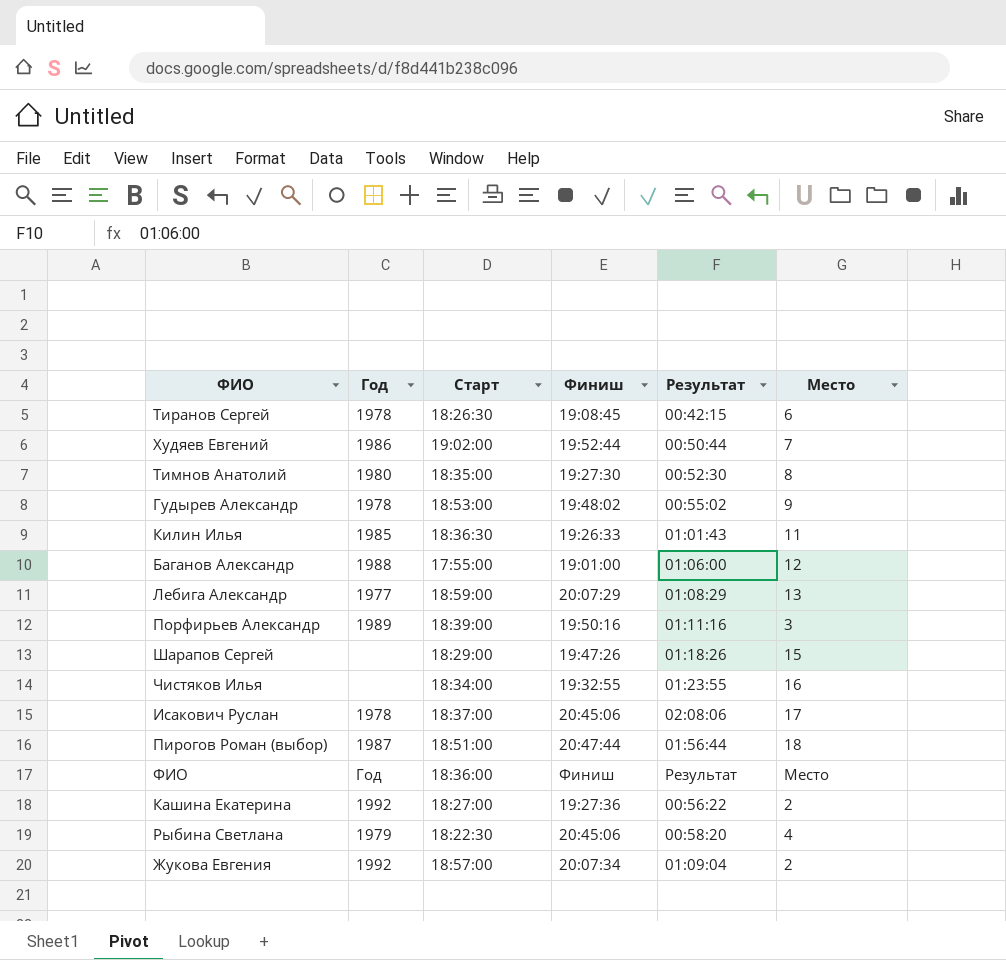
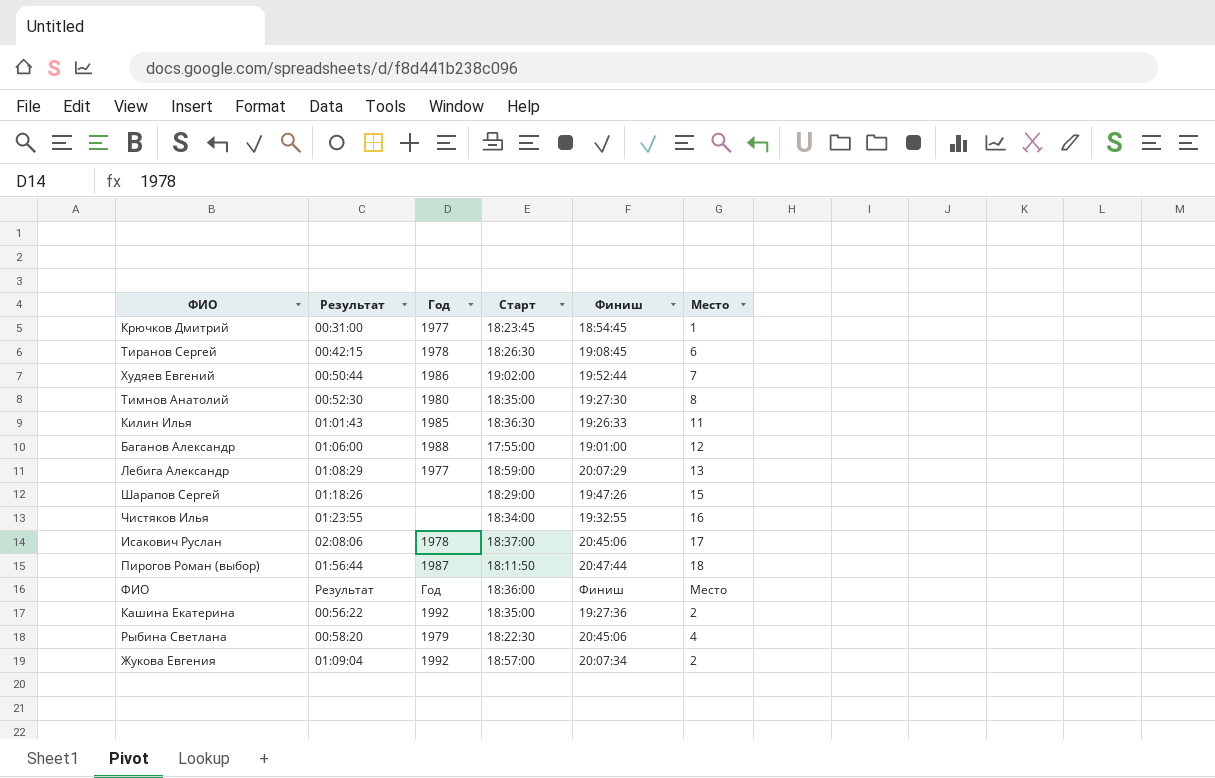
column Результат | position: 5 -> 2
row Гудырев Александр: 1978 | 18:53:00 | 19:48:02 | 00:55:02 | 9 -> none
row Порфирьев Александр: 1989 | 18:39:00 | 19:50:16 | 01:11:16 | 3 -> none
row Крючков Дмитрий: none -> 00:31:00 | 1977 | 18:23:45 | 18:54:45 | 1
Пирогов Роман (выбор) | Старт: 18:51:00 -> 18:11:50
Кашина Екатерина | Старт: 18:27:00 -> 18:35:00

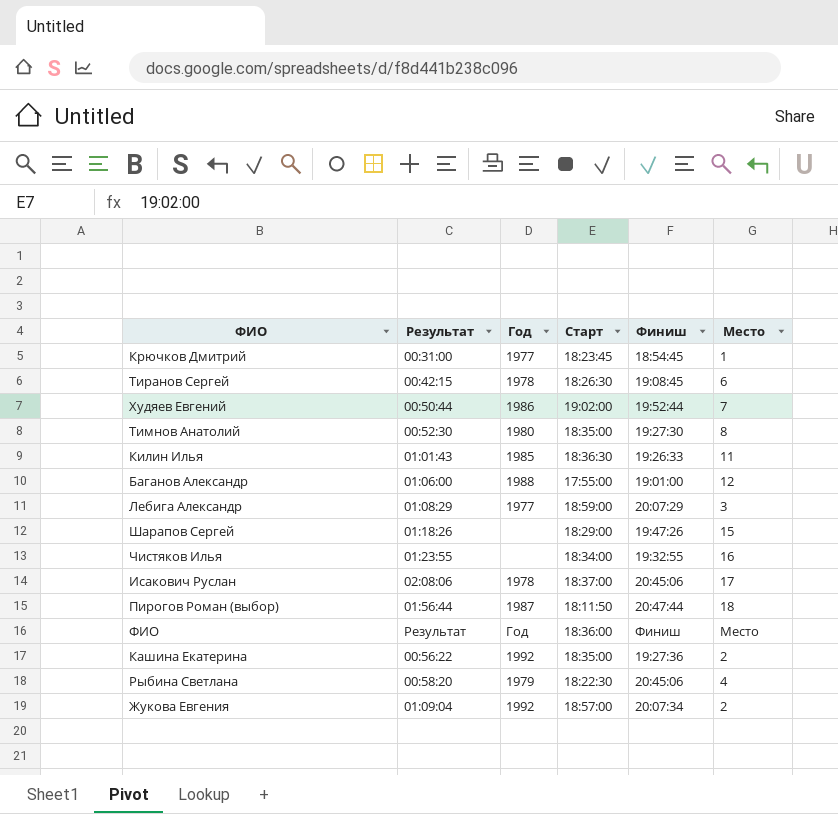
Лебига Александр | Место: 13 -> 3

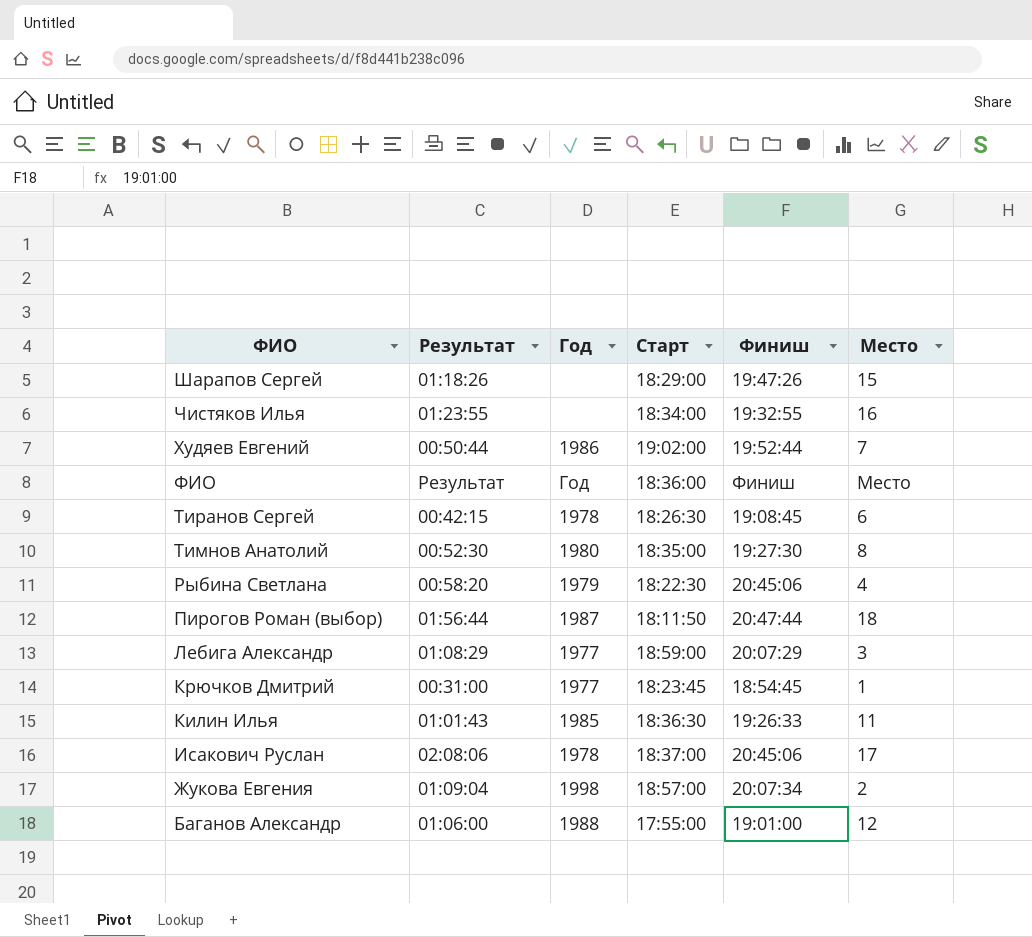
row order: none -> ФИО descending
row Кашина Екатерина: 00:56:22 | 1992 | 18:35:00 | 19:27:36 | 2 -> none
Жукова Евгения | Год: 1992 -> 1998

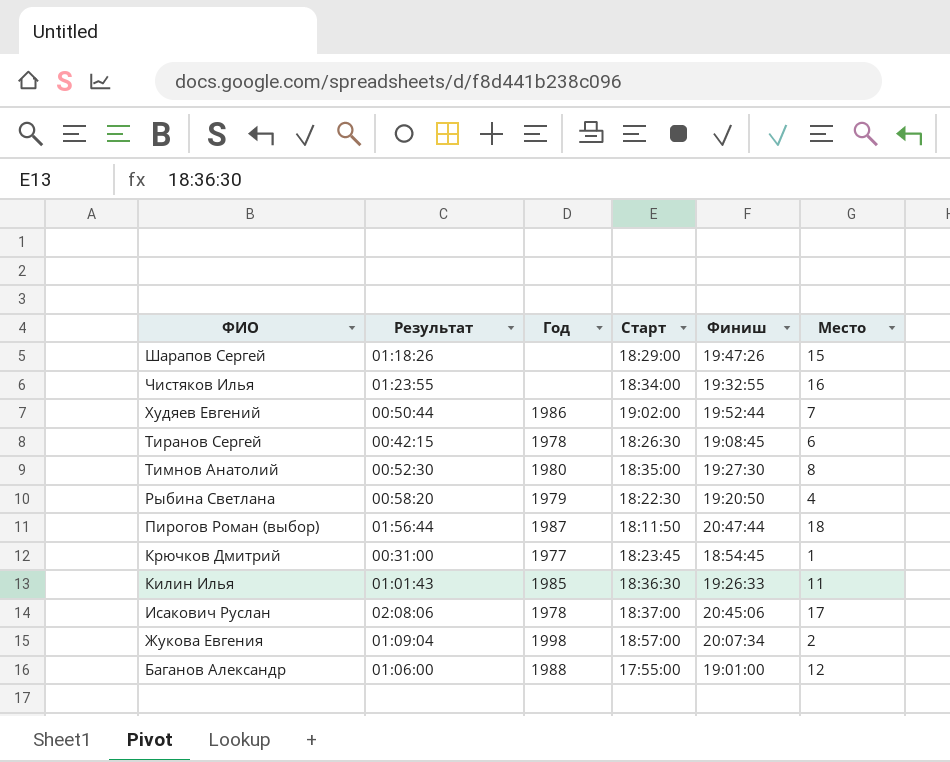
row ФИО: Результат | Год | 18:36:00 | Финиш | Место -> none
row Лебига Александр: 01:08:29 | 1977 | 18:59:00 | 20:07:29 | 3 -> none
Рыбина Светлана | Финиш: 20:45:06 -> 19:20:50

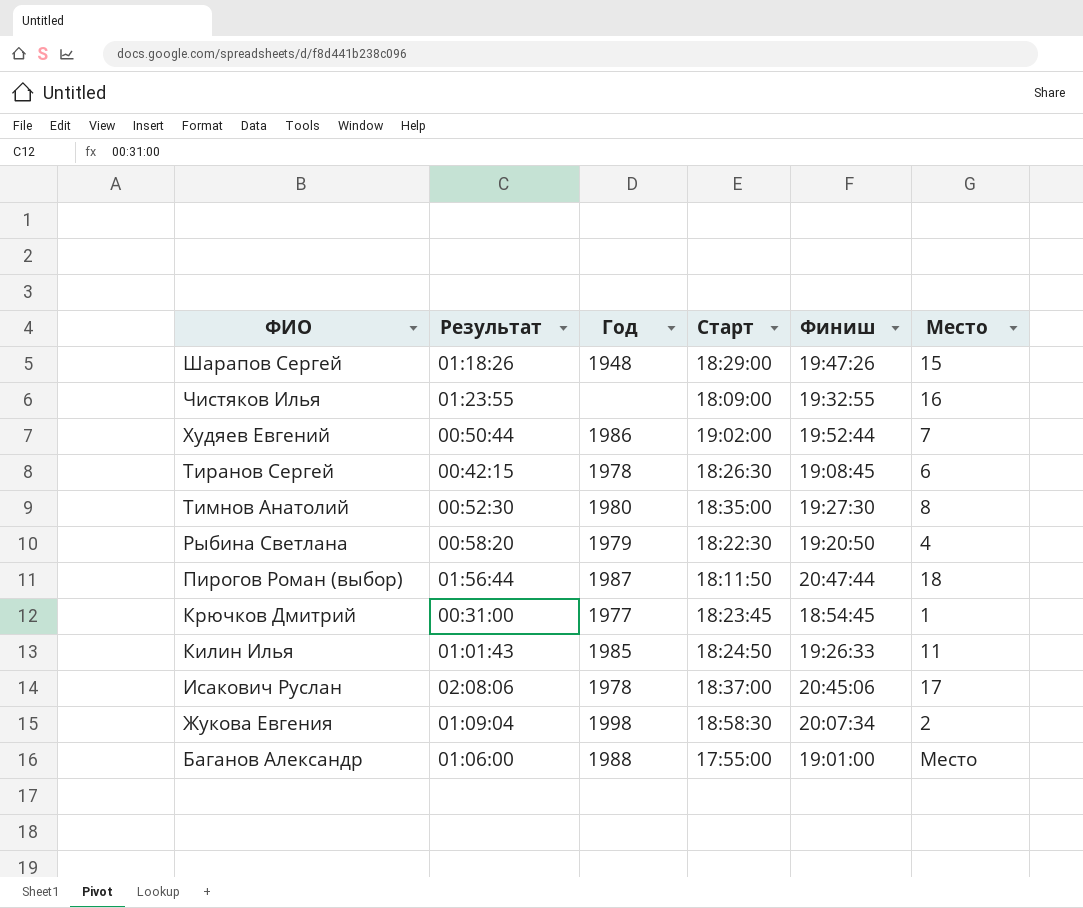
Шарапов Сергей | Год: none -> 1948
Чистяков Илья | Старт: 18:34:00 -> 18:09:00
Килин Илья | Старт: 18:36:30 -> 18:24:50
Жукова Евгения | Старт: 18:57:00 -> 18:58:30
Баганов Александр | Место: 12 -> Место

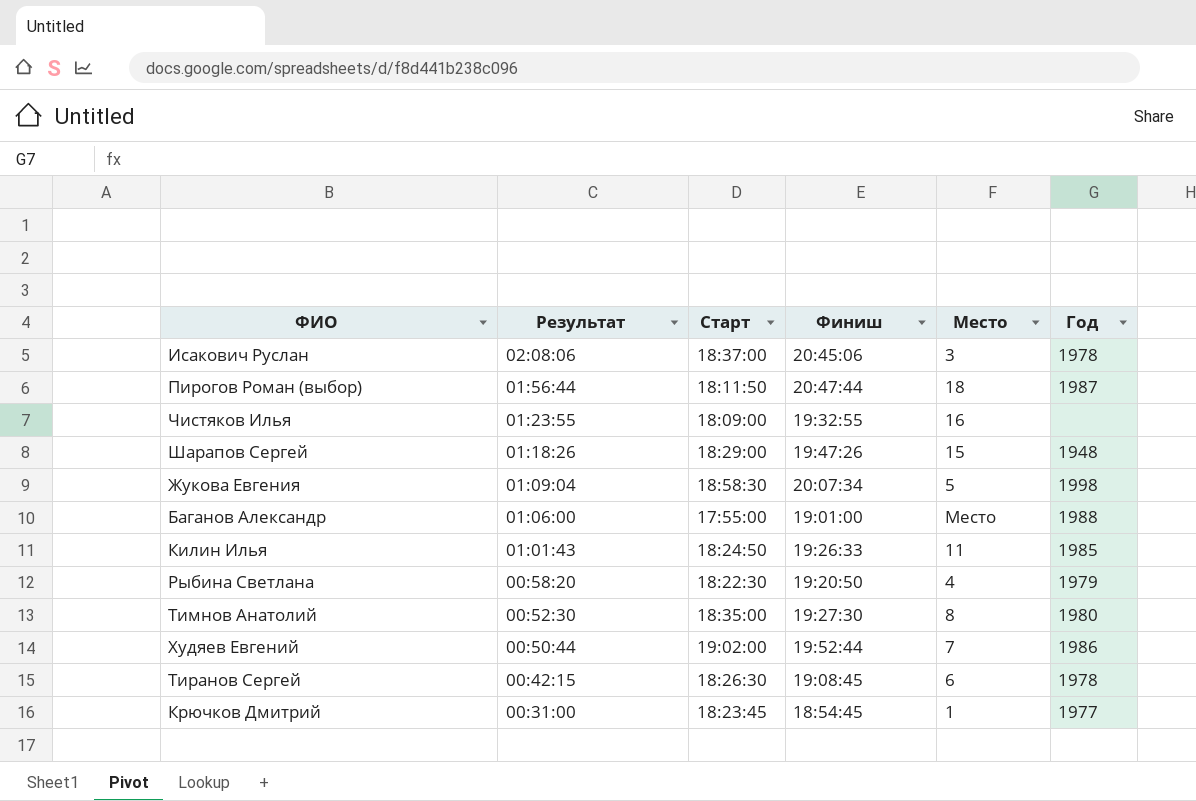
row order: ФИО descending -> Результат descending
column Год | position: 3 -> 6
Исакович Руслан | Место: 17 -> 3
Жукова Евгения | Место: 2 -> 5

